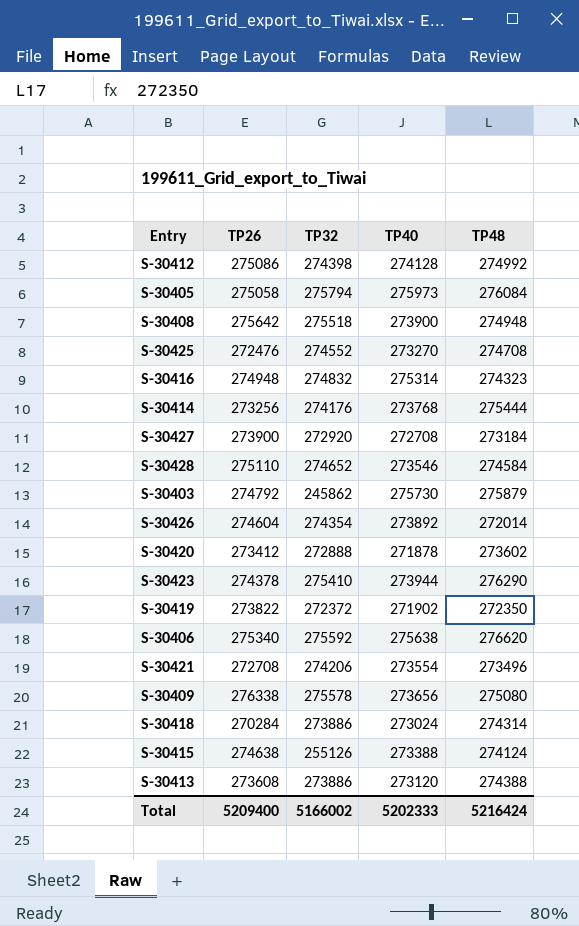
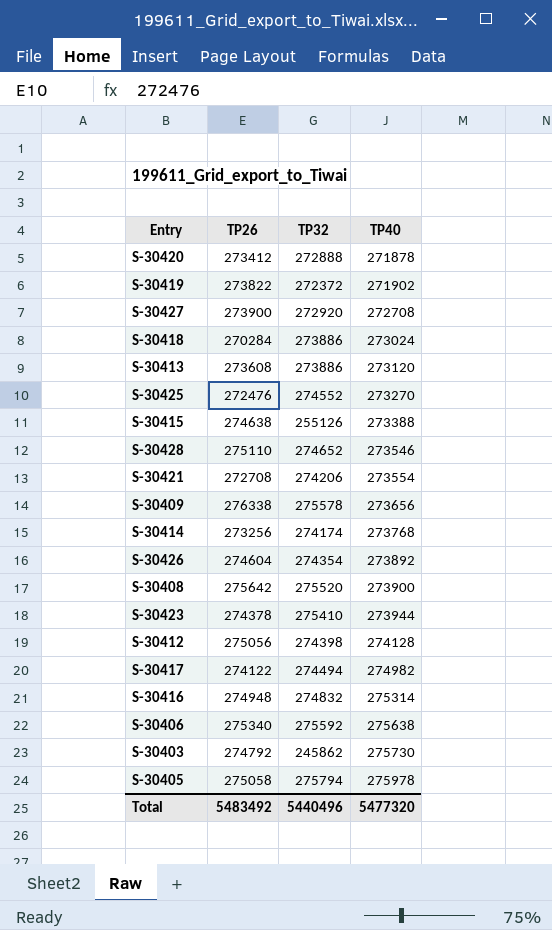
row order: none -> TP40 ascending
column TP48 | position: 5 -> none
S-30414 | TP32: 274176 -> 274174
S-30408 | TP32: 275518 -> 275520
S-30412 | TP26: 275086 -> 275056
row S-30417: none -> 274122 | 274494 | 274982
S-30405 | TP40: 275973 -> 275978
Total | TP26: 5209400 -> 5483492
Total | TP32: 5166002 -> 5440496
Total | TP40: 5202333 -> 5477320

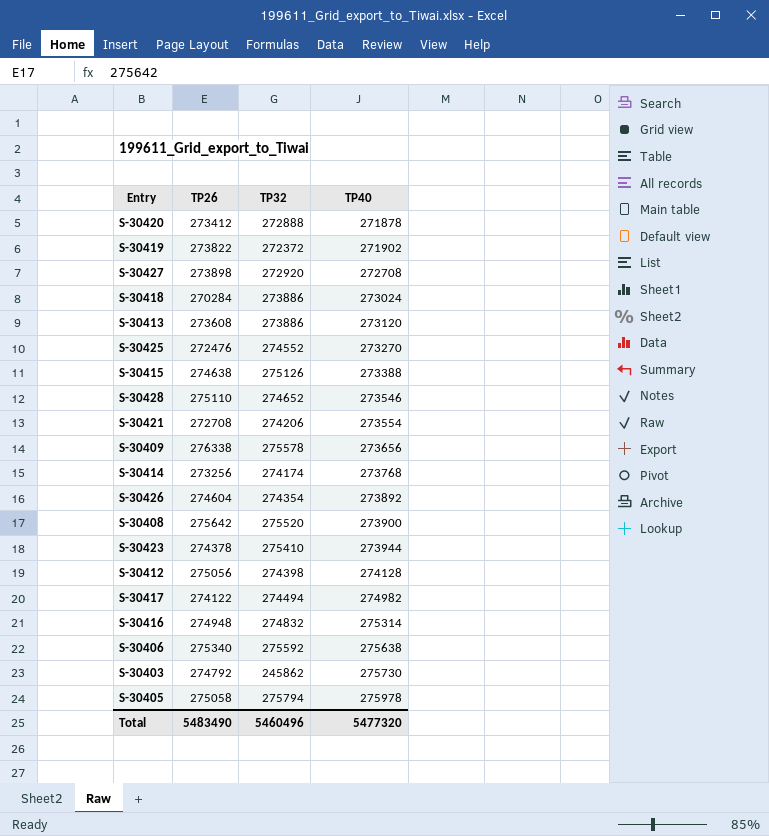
S-30427 | TP26: 273900 -> 273898
S-30415 | TP32: 255126 -> 275126
Total | TP26: 5483492 -> 5483490
Total | TP32: 5440496 -> 5460496

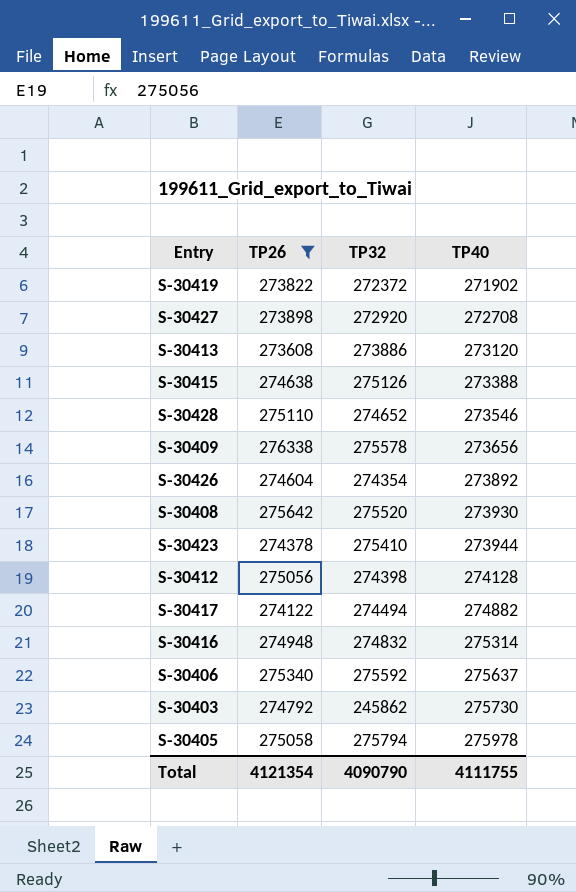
filter: none -> TP26 >= 273608
S-30408 | TP40: 273900 -> 273930
S-30417 | TP40: 274982 -> 274882
S-30406 | TP40: 275638 -> 275637
Total | TP26: 5483490 -> 4121354
Total | TP32: 5460496 -> 4090790
Total | TP40: 5477320 -> 4111755

